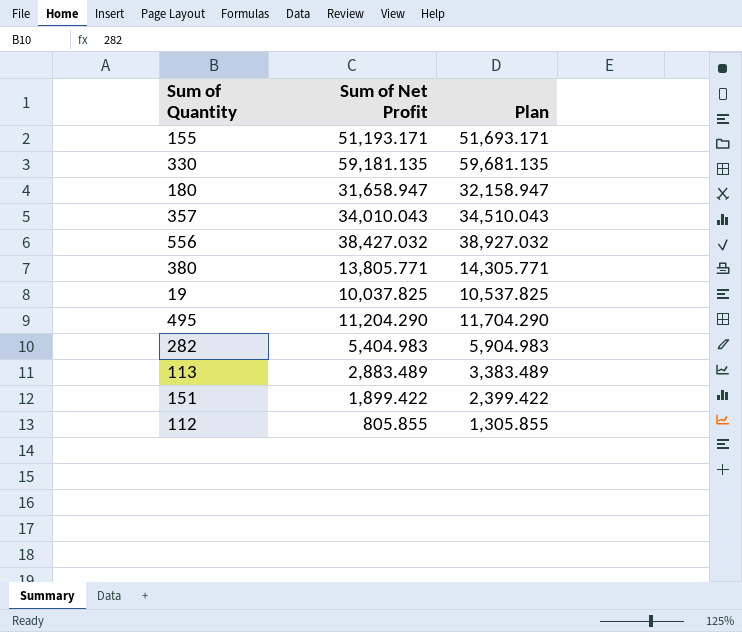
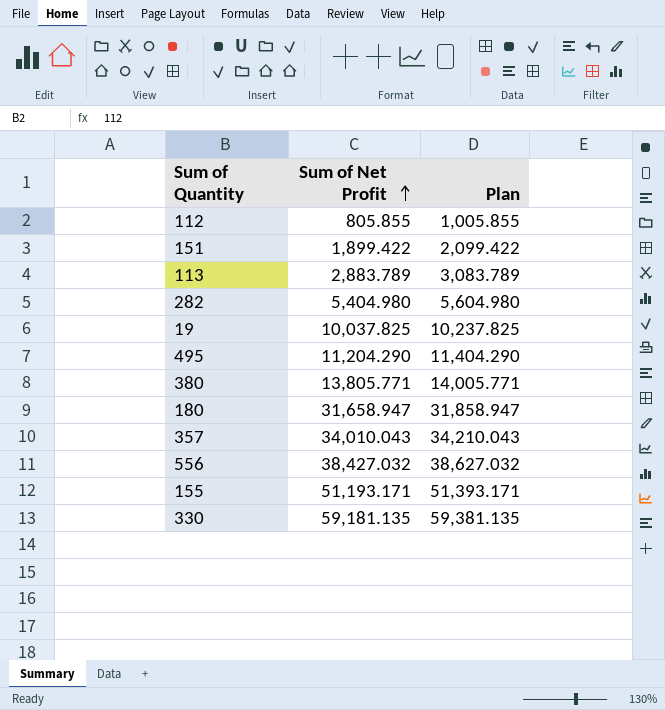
row order: none -> Sum of Net Profit ascending
column Plan | formula: [Sum of Net Profit] + 500 -> [Sum of Net Profit] + 200
113 | Sum of Net Profit: 2,883.489 -> 2,883.789
282 | Sum of Net Profit: 5,404.983 -> 5,404.980

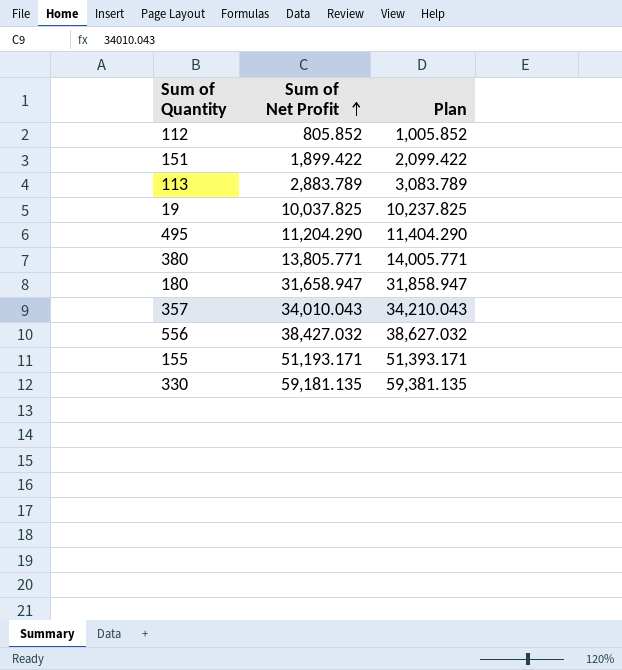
row 282: 5,404.980 | 5,604.980 -> none
112 | Sum of Net Profit: 805.855 -> 805.852
112 | Plan: 1,005.855 -> 1,005.852

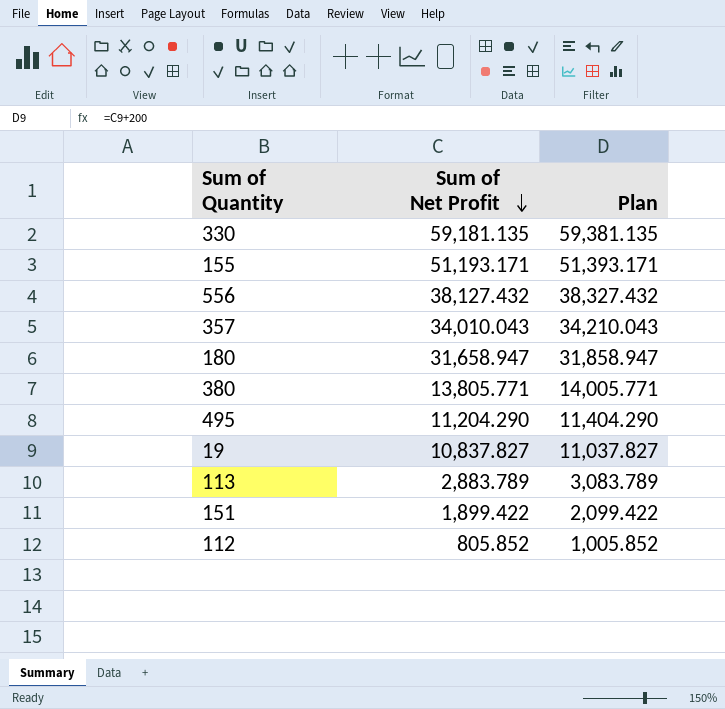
row order: Sum of Net Profit ascending -> Sum of Net Profit descending
556 | Sum of Net Profit: 38,427.032 -> 38,127.432
556 | Plan: 38,627.032 -> 38,327.432
19 | Sum of Net Profit: 10,037.825 -> 10,837.827
19 | Plan: 10,237.825 -> 11,037.827

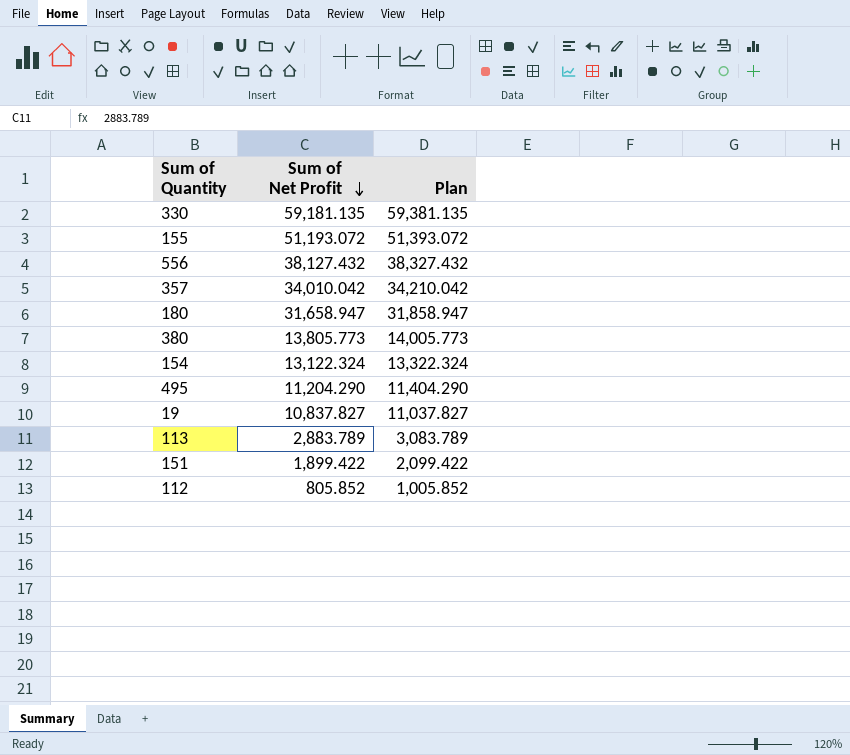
155 | Sum of Net Profit: 51,193.171 -> 51,193.072
155 | Plan: 51,393.171 -> 51,393.072
357 | Sum of Net Profit: 34,010.043 -> 34,010.042
357 | Plan: 34,210.043 -> 34,210.042
380 | Sum of Net Profit: 13,805.771 -> 13,805.773
380 | Plan: 14,005.771 -> 14,005.773
row 154: none -> 13,122.324 | 13,322.324

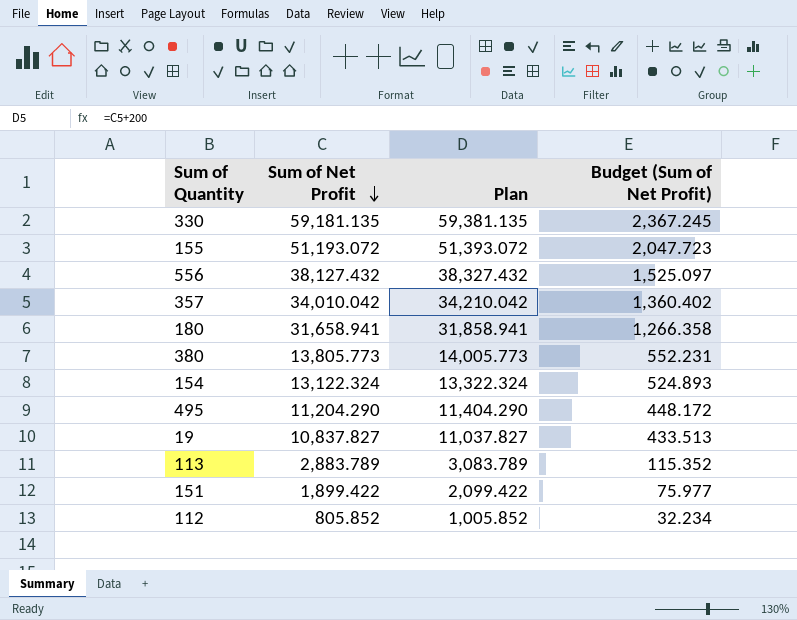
column Budget (Sum of Net Profit) | formula: none -> [Sum of Net Profit] * 0.04
180 | Sum of Net Profit: 31,658.947 -> 31,658.941
180 | Plan: 31,858.947 -> 31,858.941

